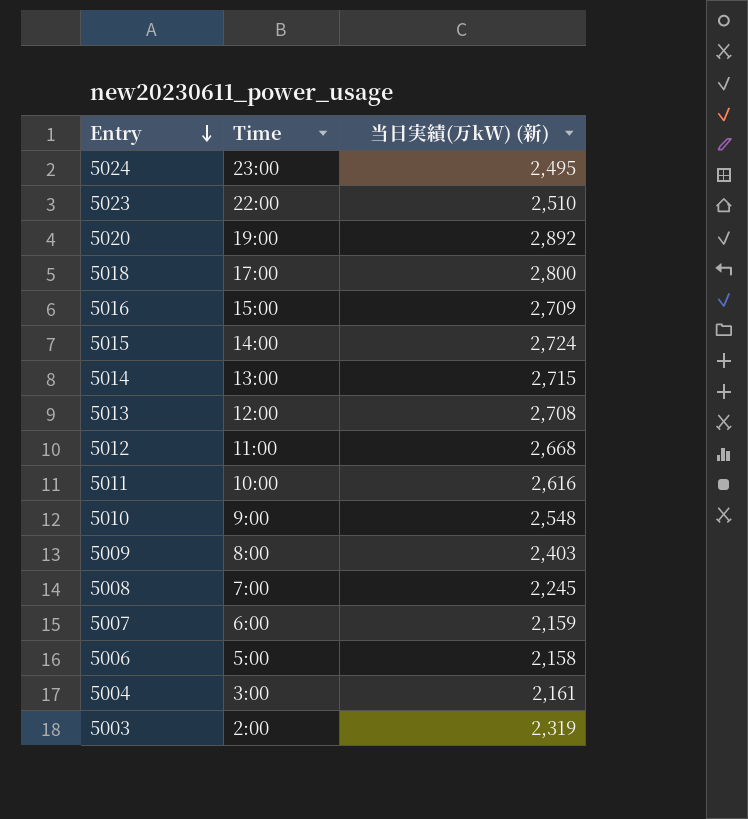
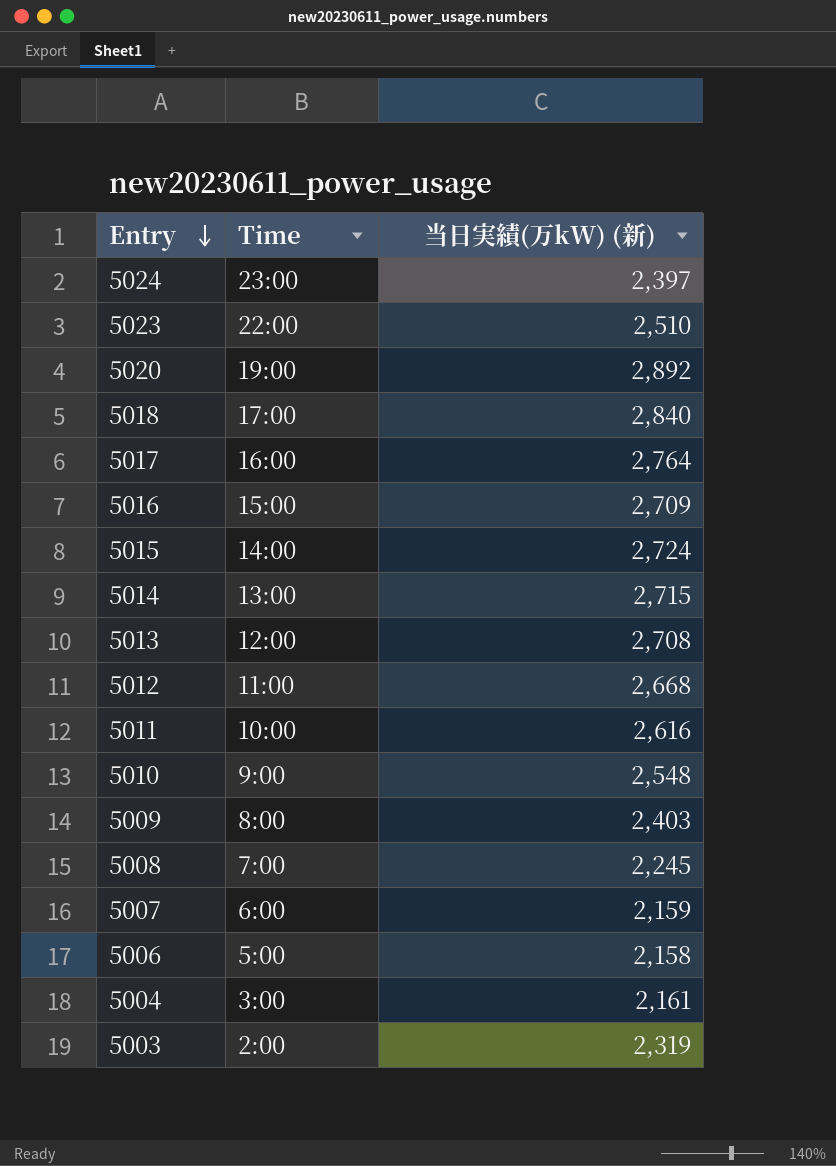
5024 | 当日実績(万kW) (新): 2,495 -> 2,397
5018 | 当日実績(万kW) (新): 2,800 -> 2,840
row 5017: none -> 16:00 | 2,764

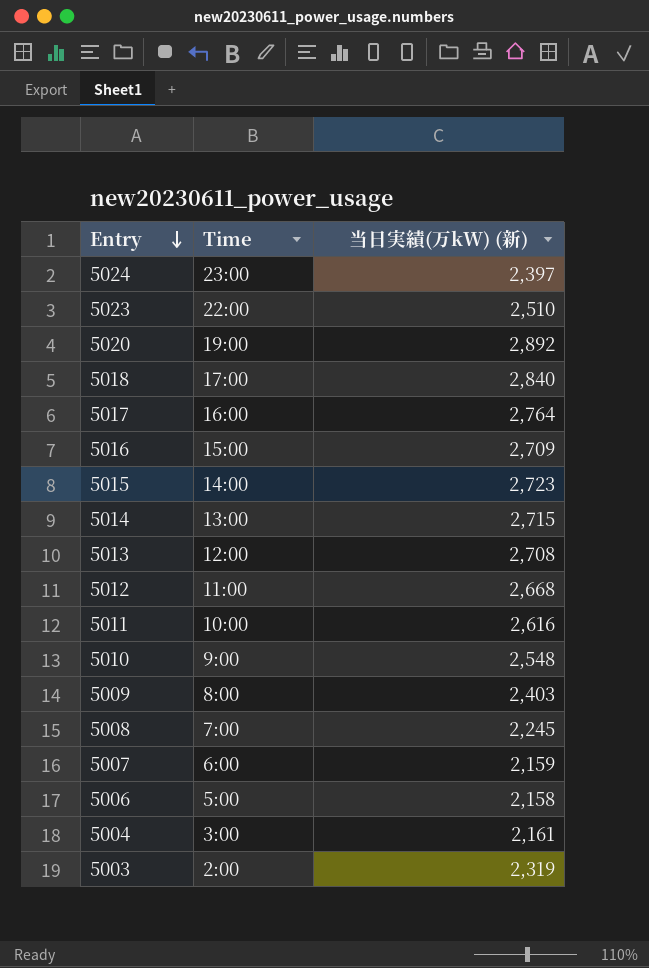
5015 | 当日実績(万kW) (新): 2,724 -> 2,723

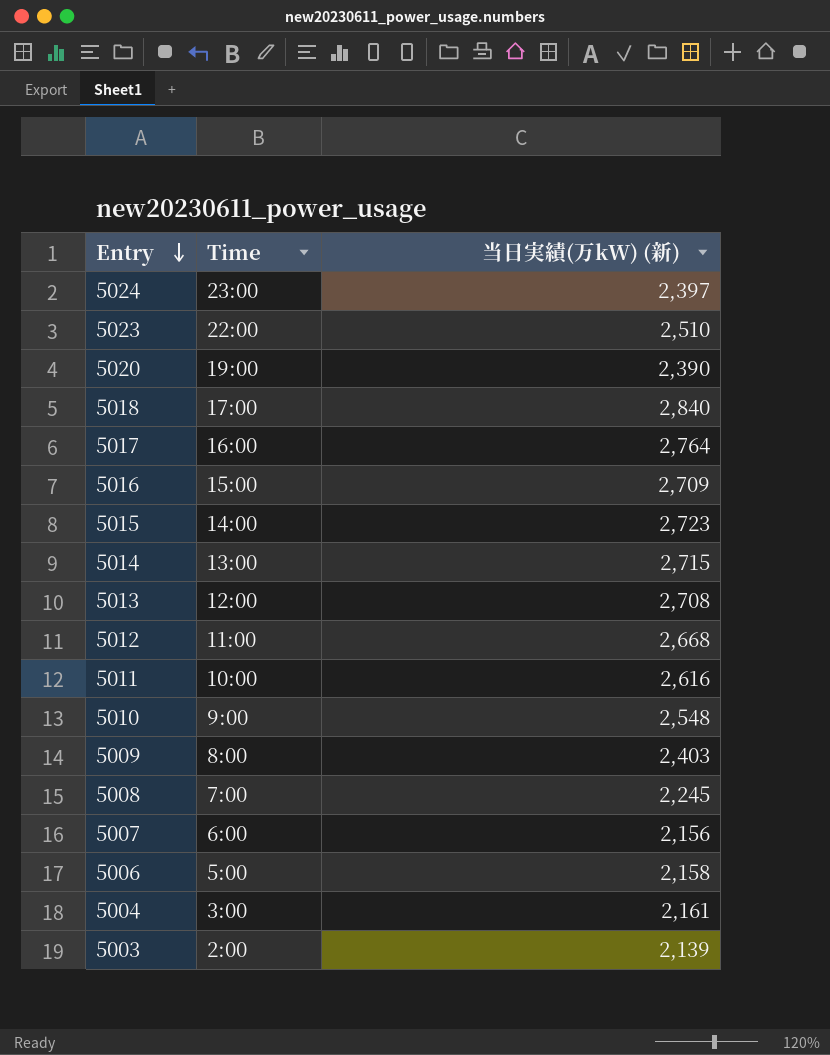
5020 | 当日実績(万kW) (新): 2,892 -> 2,390
5007 | 当日実績(万kW) (新): 2,159 -> 2,156
5003 | 当日実績(万kW) (新): 2,319 -> 2,139

